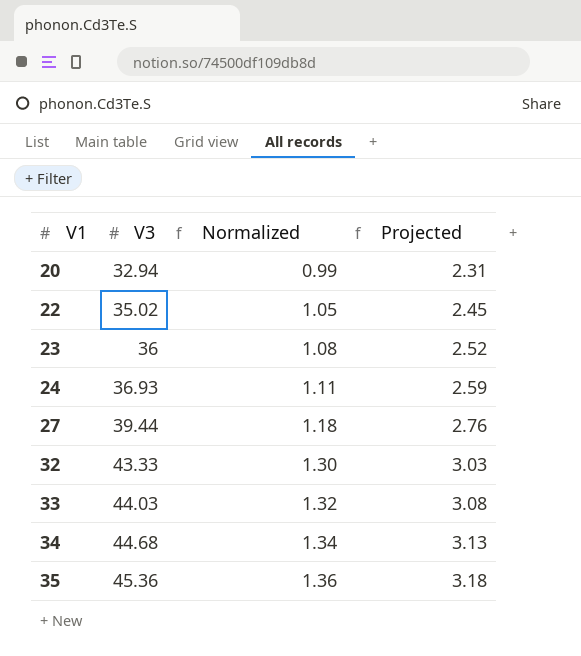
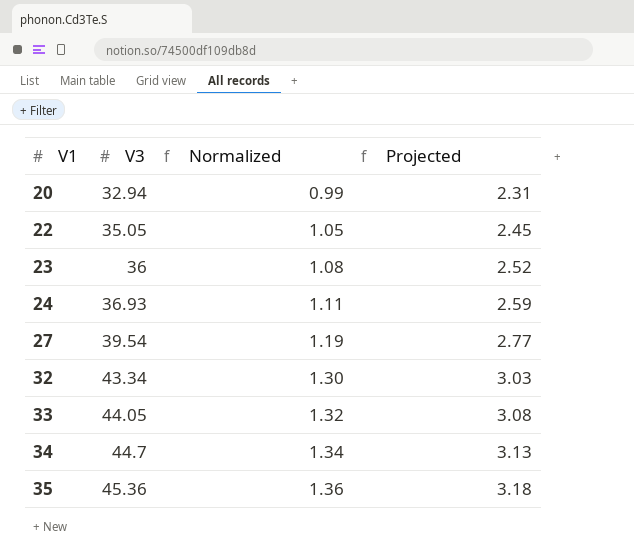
22 | V3: 35.02 -> 35.05
27 | V3: 39.44 -> 39.54
27 | Normalized: 1.18 -> 1.19
27 | Projected: 2.76 -> 2.77
32 | V3: 43.33 -> 43.34
33 | V3: 44.03 -> 44.05
34 | V3: 44.68 -> 44.7

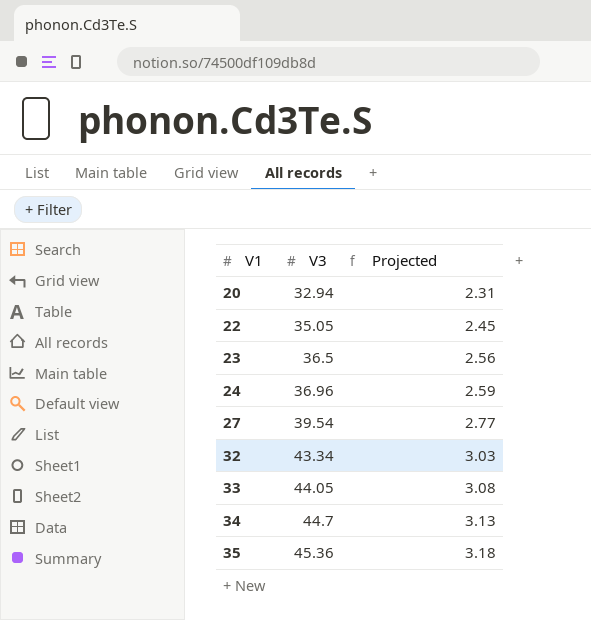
column Normalized | formula: [V3] * 0.03 -> none
23 | V3: 36 -> 36.5
23 | Projected: 2.52 -> 2.56
24 | V3: 36.93 -> 36.96

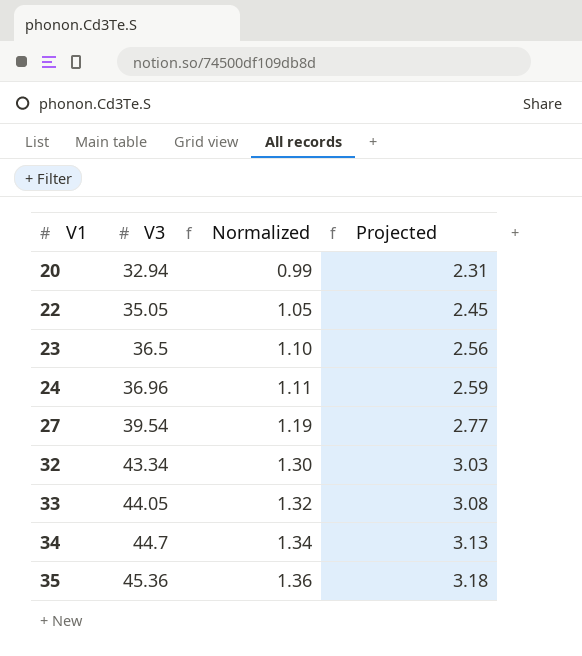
column Normalized | formula: none -> [V3] * 0.03

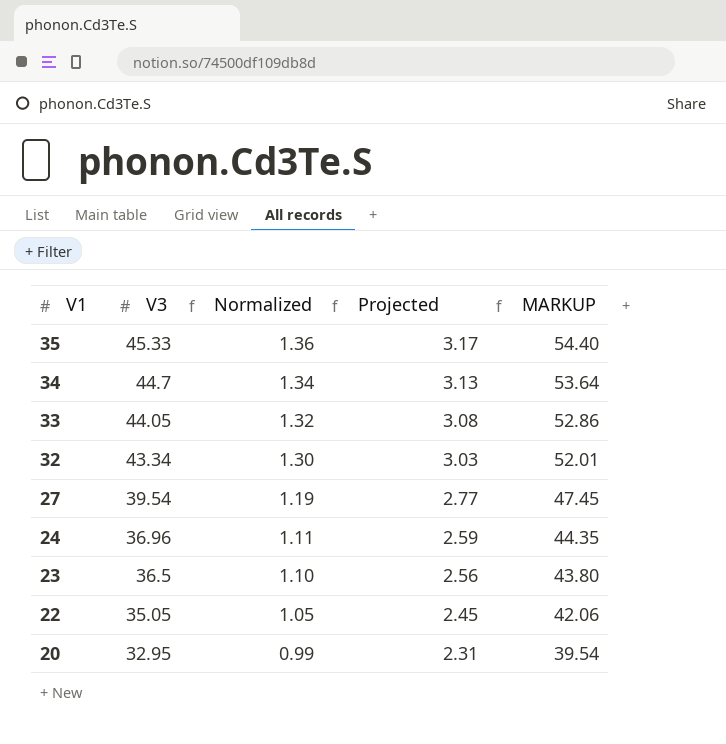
row order: V1 ascending -> V1 descending
column MARKUP | formula: none -> [V3] * 1.2
35 | V3: 45.36 -> 45.33
35 | Projected: 3.18 -> 3.17
20 | V3: 32.94 -> 32.95

